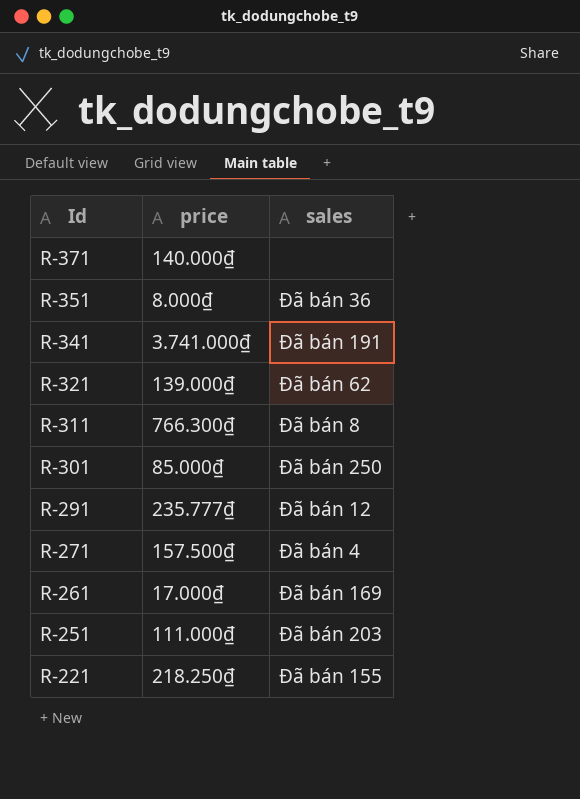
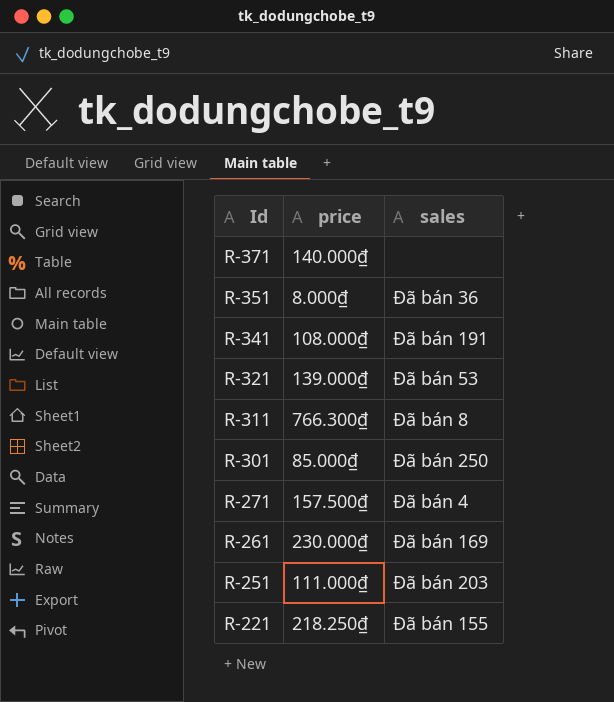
row R-291: 235.777₫ | Đã bán 12 -> none
R-341 | price: 3.741.000₫ -> 108.000₫
R-321 | sales: Đã bán 62 -> Đã bán 53
R-261 | price: 17.000₫ -> 230.000₫

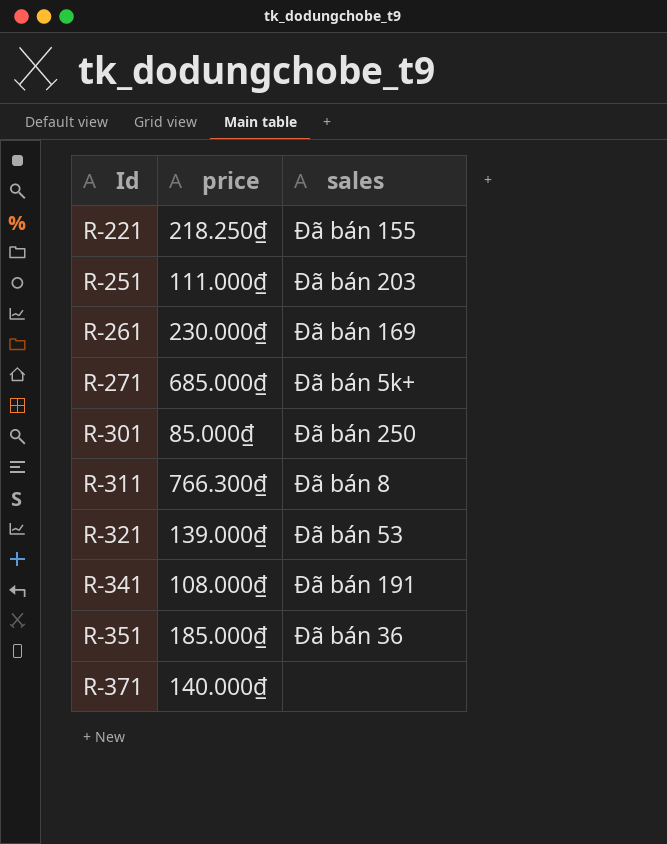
row order: Id descending -> Id ascending
R-271 | price: 157.500₫ -> 685.000₫
R-271 | sales: Đã bán 4 -> Đã bán 5k+
R-351 | price: 8.000₫ -> 185.000₫

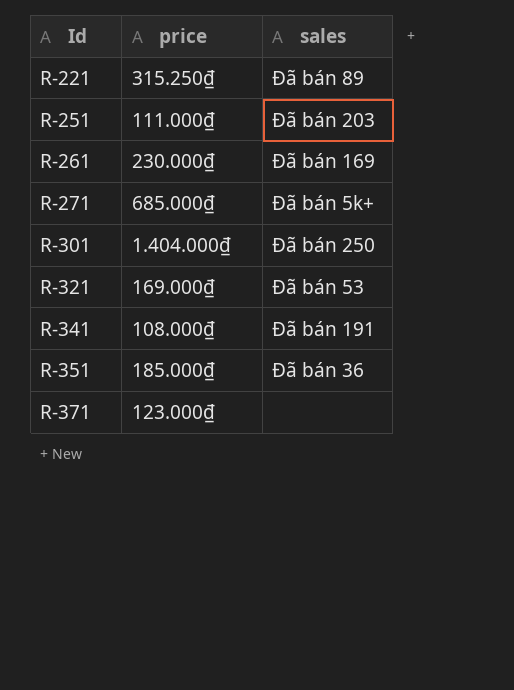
row R-311: 766.300₫ | Đã bán 8 -> none
R-221 | price: 218.250₫ -> 315.250₫
R-221 | sales: Đã bán 155 -> Đã bán 89
R-301 | price: 85.000₫ -> 1.404.000₫
R-321 | price: 139.000₫ -> 169.000₫
R-371 | price: 140.000₫ -> 123.000₫

